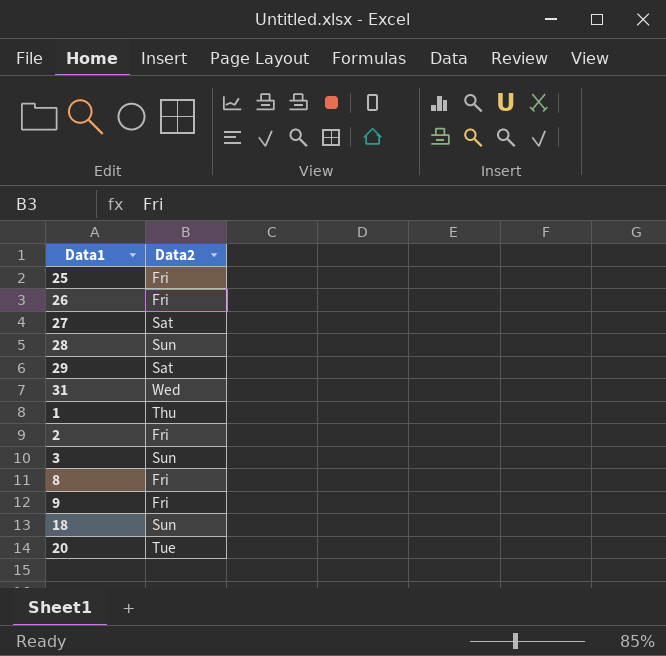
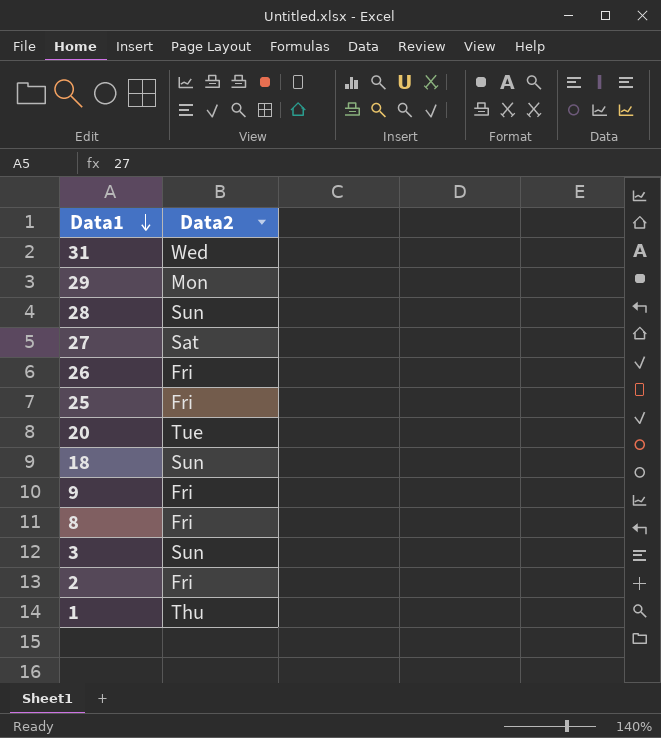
row order: none -> Data1 descending
29 | Data2: Sat -> Mon

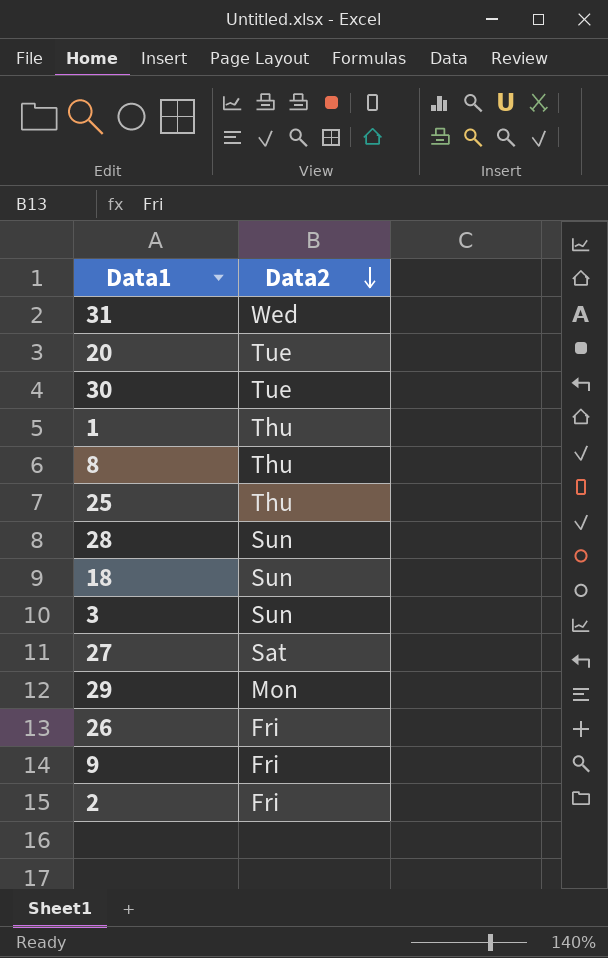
row order: Data1 descending -> Data2 descending
row 30: none -> Tue
8 | Data2: Fri -> Thu
25 | Data2: Fri -> Thu

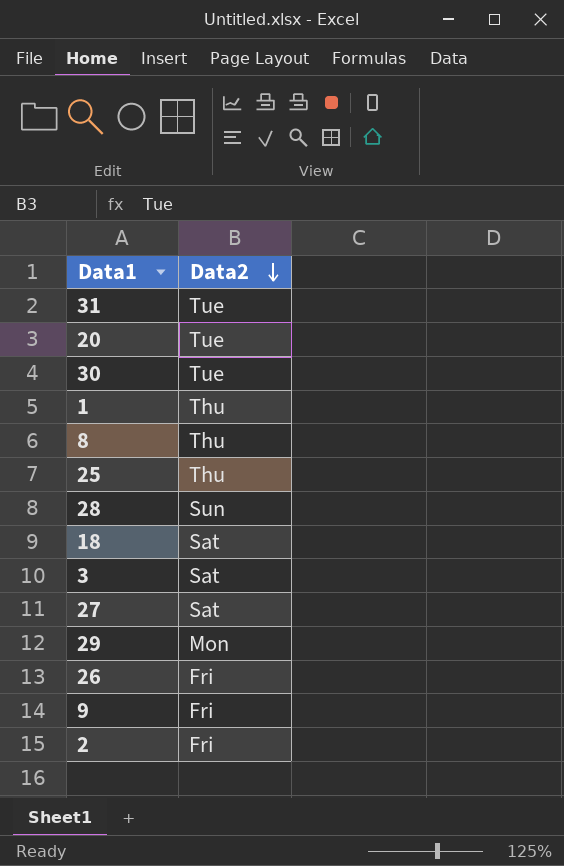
31 | Data2: Wed -> Tue
18 | Data2: Sun -> Sat
3 | Data2: Sun -> Sat

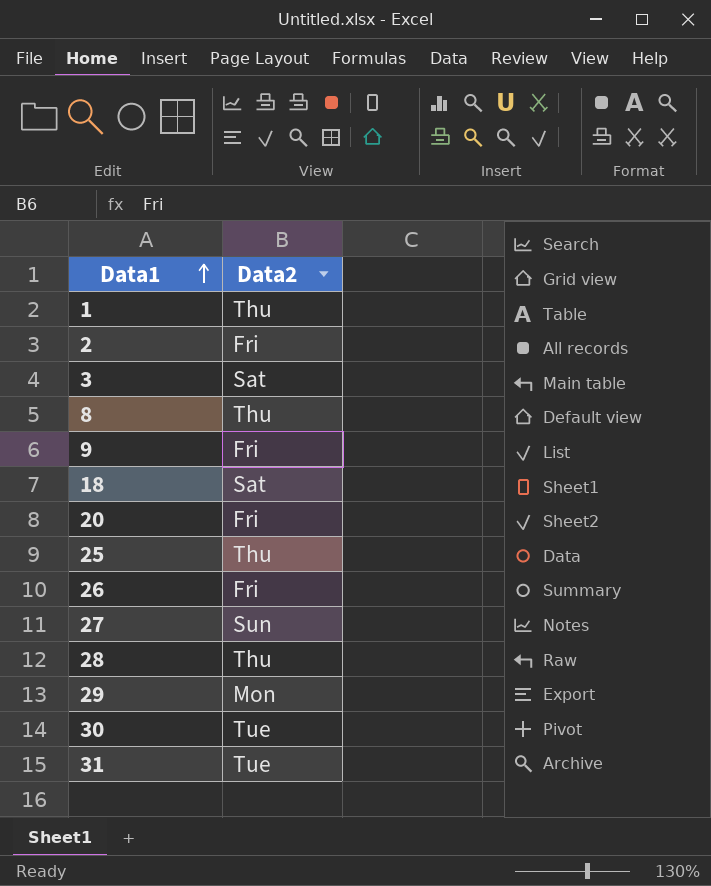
row order: Data2 descending -> Data1 ascending
20 | Data2: Tue -> Fri
27 | Data2: Sat -> Sun
28 | Data2: Sun -> Thu

